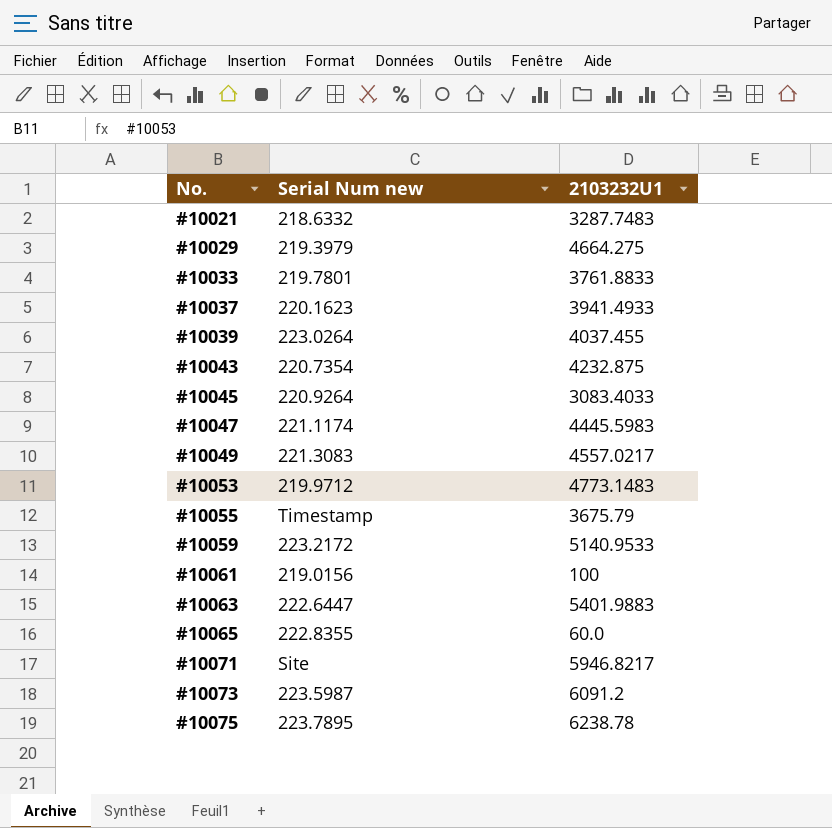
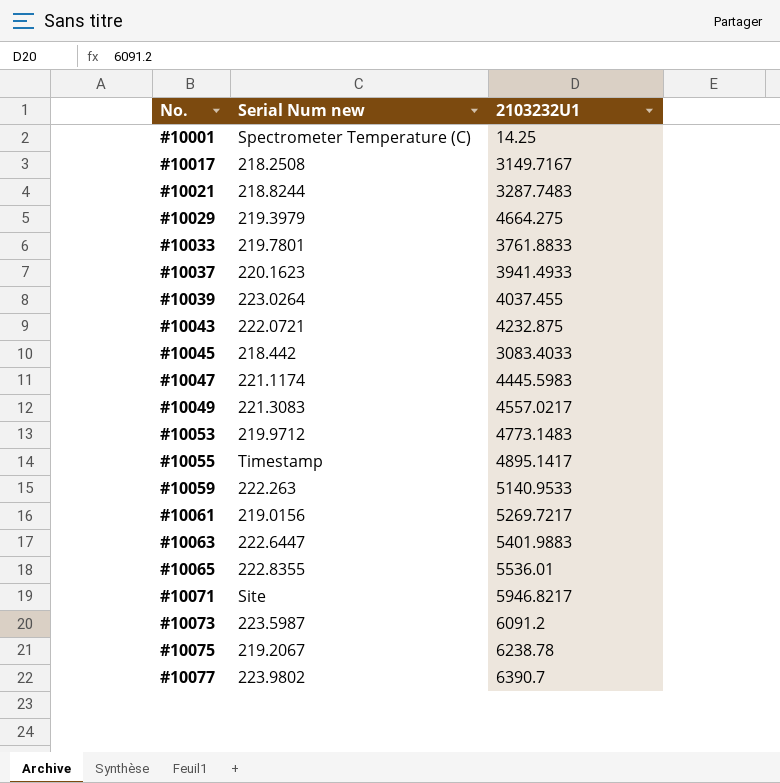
row #10001: none -> Spectrometer Temperature (C) | 14.25
row #10017: none -> 218.2508 | 3149.7167
#10021 | Serial Num new: 218.6332 -> 218.8244
#10043 | Serial Num new: 220.7354 -> 222.0721
#10045 | Serial Num new: 220.9264 -> 218.442
#10055 | 2103232U1: 3675.79 -> 4895.1417
#10059 | Serial Num new: 223.2172 -> 222.263
#10061 | 2103232U1: 100 -> 5269.7217
#10065 | 2103232U1: 60.0 -> 5536.01
#10075 | Serial Num new: 223.7895 -> 219.2067
row #10077: none -> 223.9802 | 6390.7

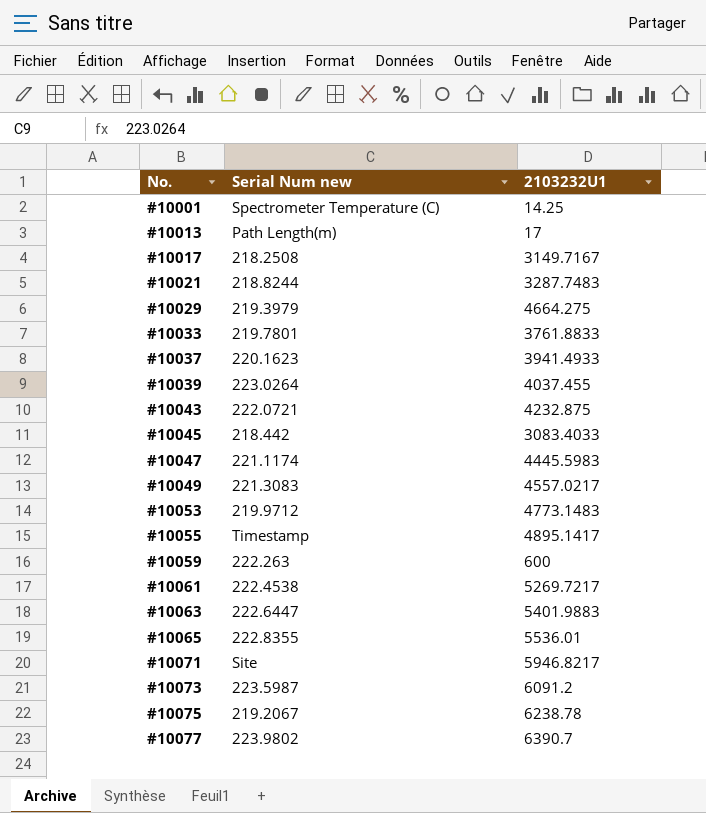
row #10013: none -> Path Length(m) | 17
#10059 | 2103232U1: 5140.9533 -> 600
#10061 | Serial Num new: 219.0156 -> 222.4538

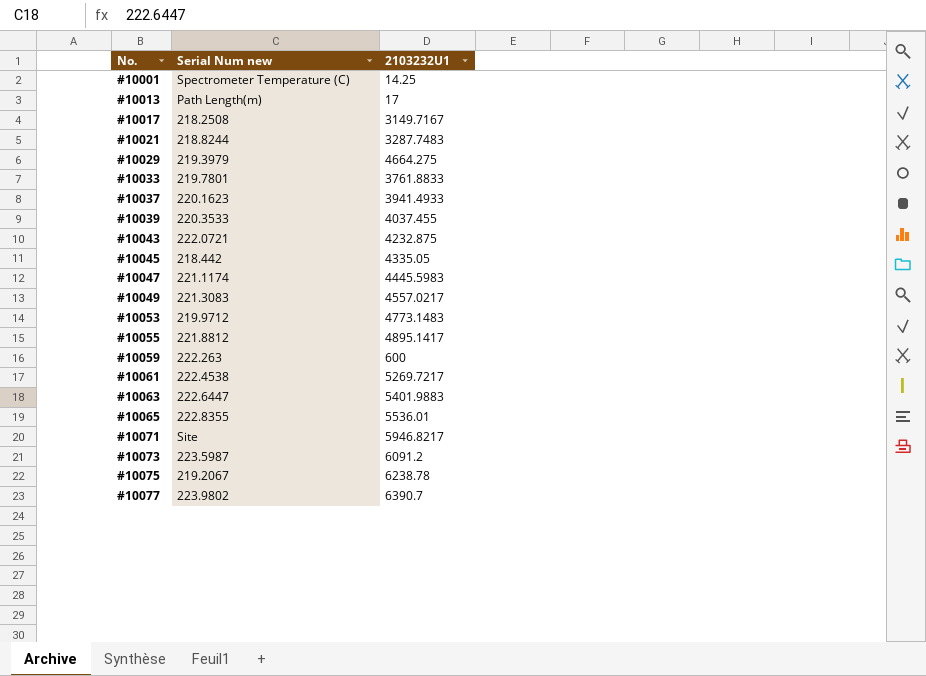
#10039 | Serial Num new: 223.0264 -> 220.3533
#10045 | 2103232U1: 3083.4033 -> 4335.05
#10055 | Serial Num new: Timestamp -> 221.8812

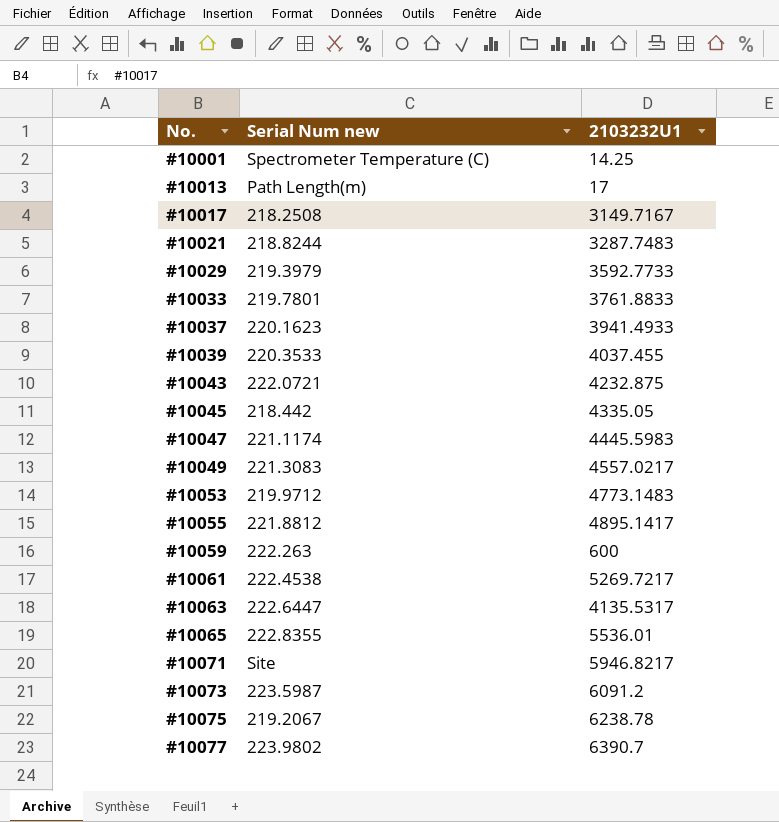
#10029 | 2103232U1: 4664.275 -> 3592.7733
#10063 | 2103232U1: 5401.9883 -> 4135.5317

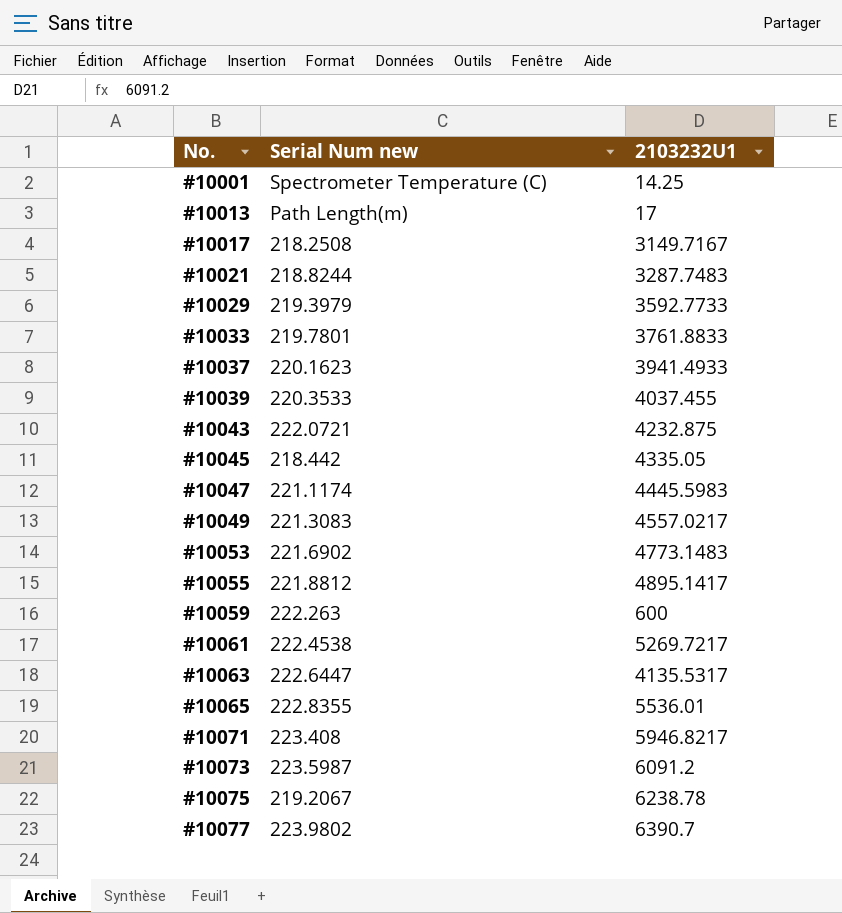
#10053 | Serial Num new: 219.9712 -> 221.6902
#10071 | Serial Num new: Site -> 223.408

